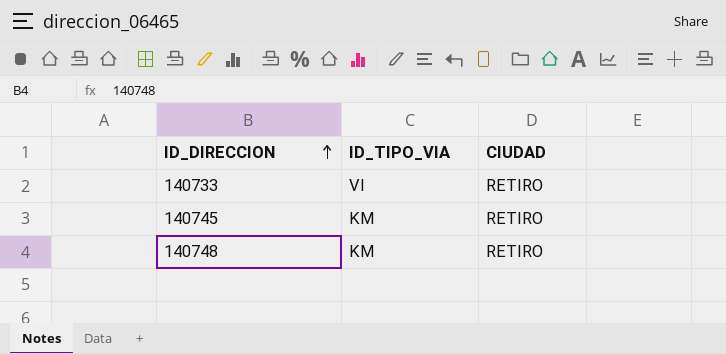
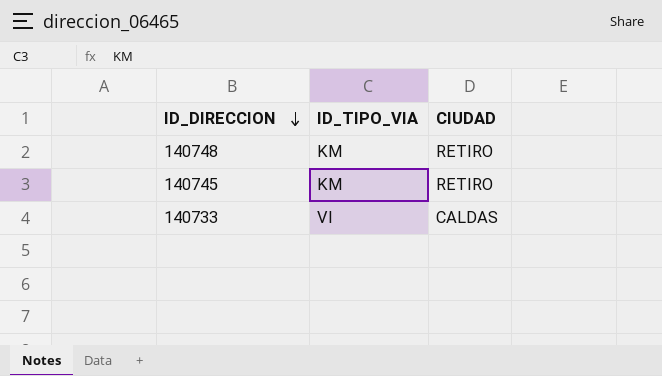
row order: ID_DIRECCION ascending -> ID_DIRECCION descending
140733 | CIUDAD: RETIRO -> CALDAS

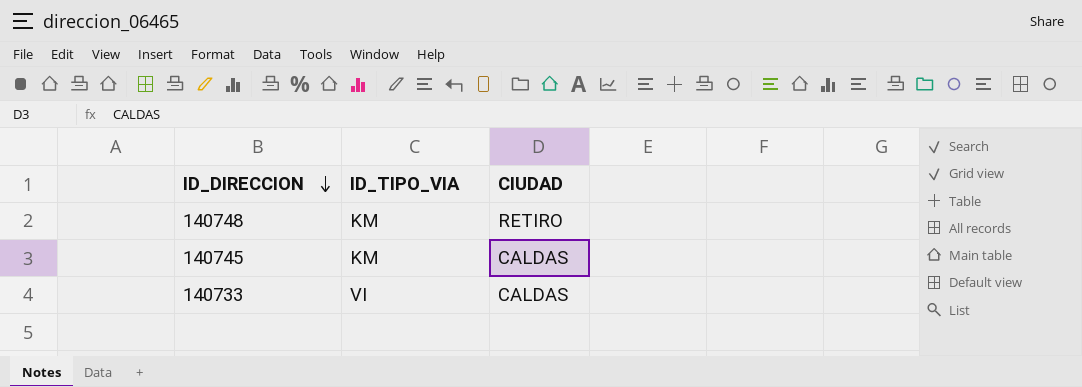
140745 | CIUDAD: RETIRO -> CALDAS

